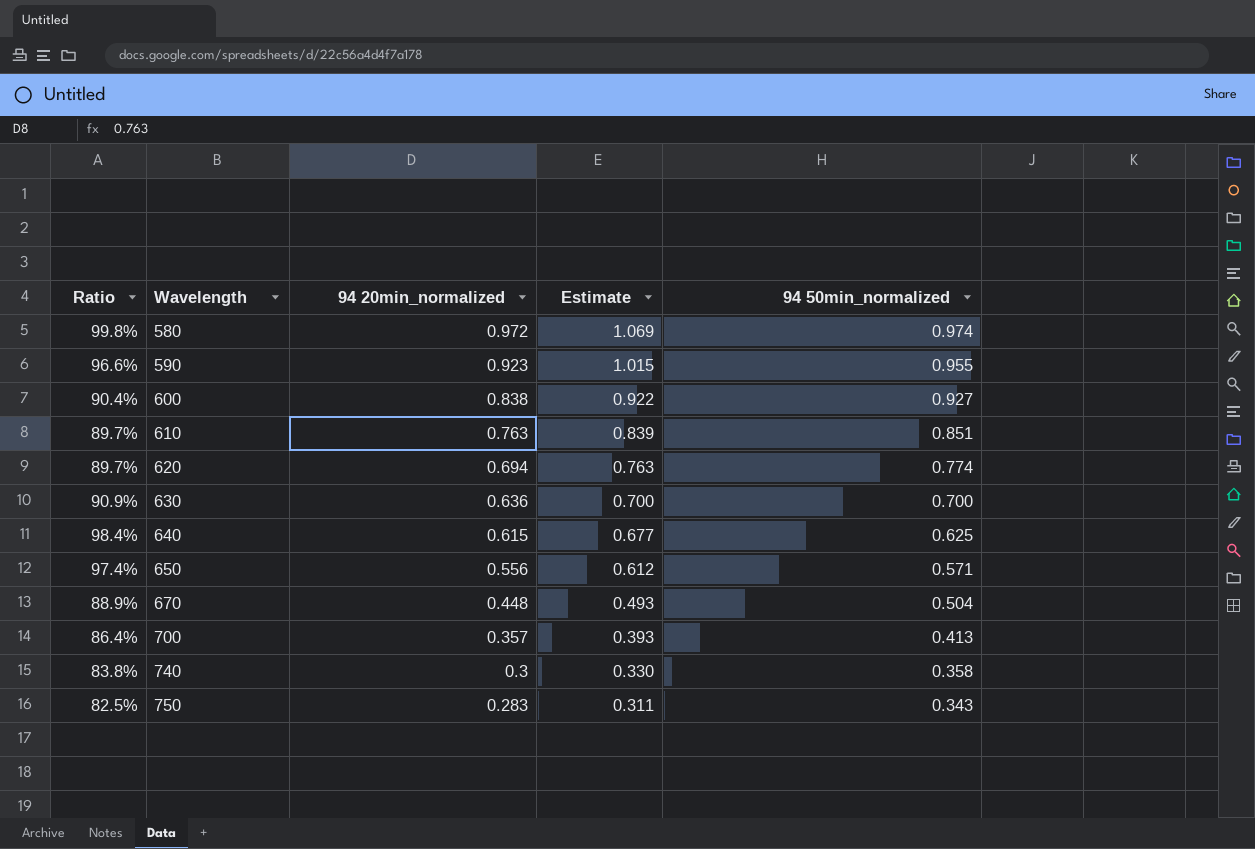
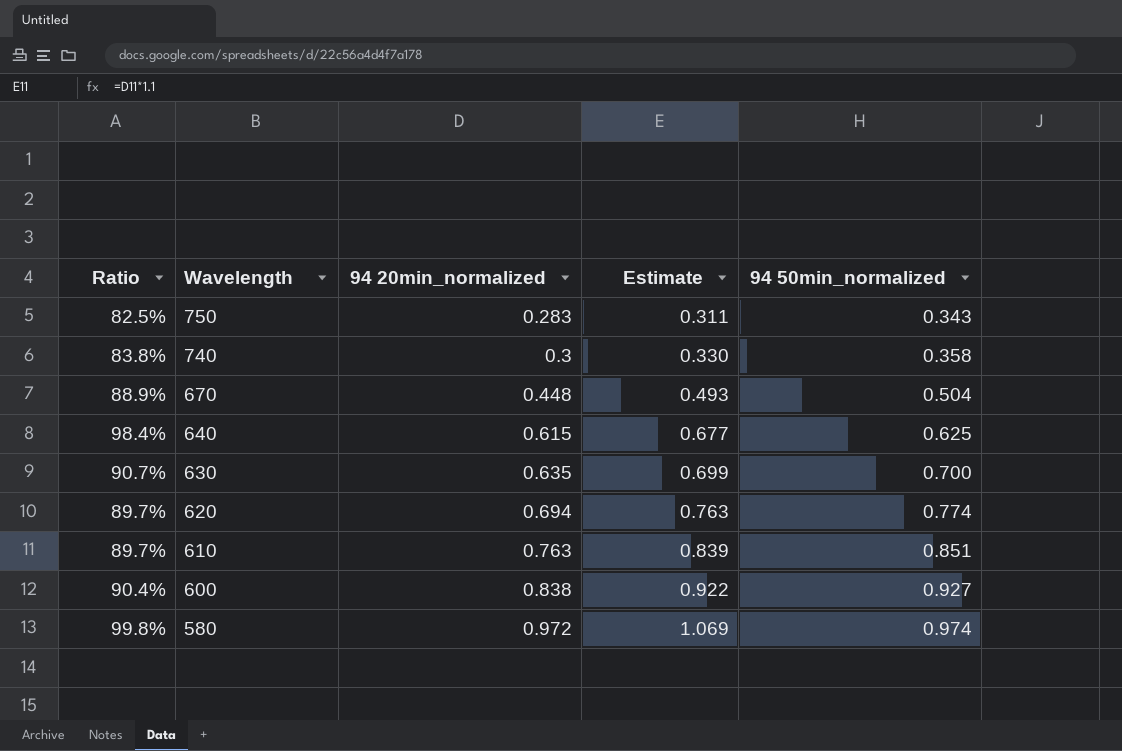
row order: Wavelength ascending -> Wavelength descending
row 590: 96.6% | 0.923 | 1.015 | 0.955 -> none
row 650: 97.4% | 0.556 | 0.612 | 0.571 -> none
row 700: 86.4% | 0.357 | 0.393 | 0.413 -> none
630 | Ratio: 90.9% -> 90.7%
630 | 94 20min_normalized: 0.636 -> 0.635
630 | Estimate: 0.700 -> 0.699

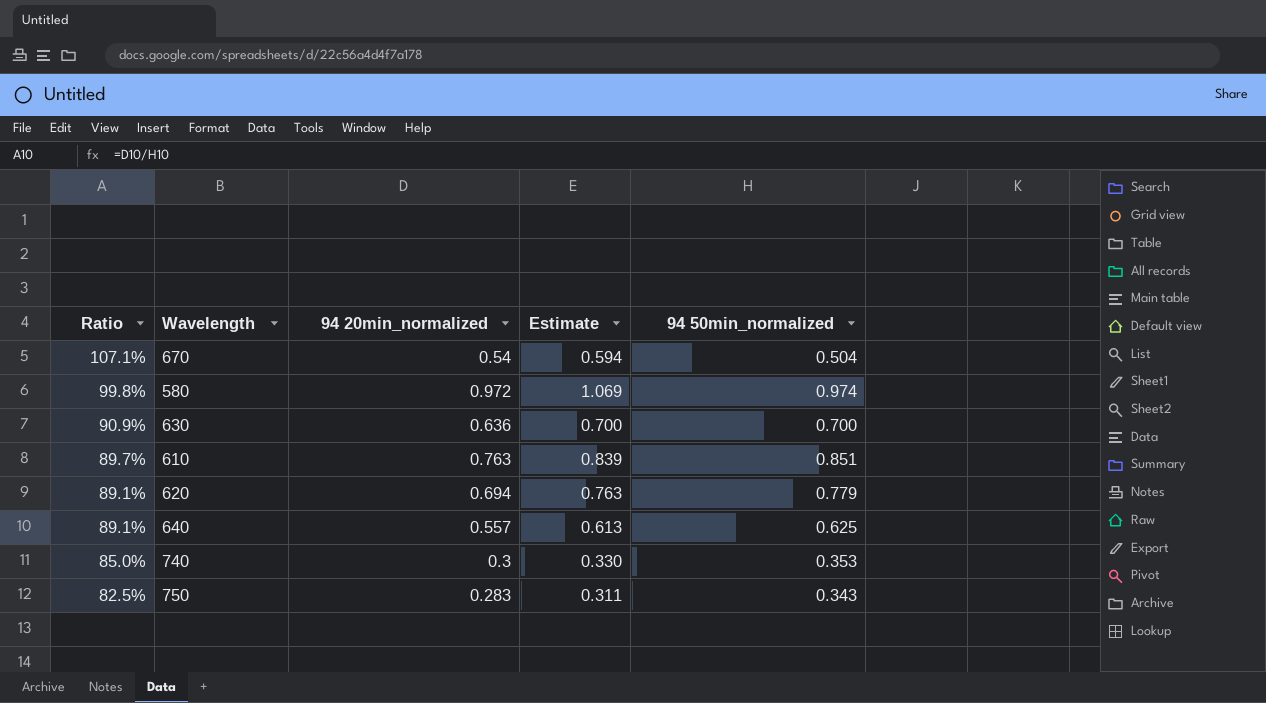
row order: Wavelength descending -> Ratio descending
row 600: 90.4% | 0.838 | 0.922 | 0.927 -> none
670 | Ratio: 88.9% -> 107.1%
670 | 94 20min_normalized: 0.448 -> 0.54
670 | Estimate: 0.493 -> 0.594
630 | Ratio: 90.7% -> 90.9%
630 | 94 20min_normalized: 0.635 -> 0.636
630 | Estimate: 0.699 -> 0.700
620 | Ratio: 89.7% -> 89.1%
620 | 94 50min_normalized: 0.774 -> 0.779
640 | Ratio: 98.4% -> 89.1%
640 | 94 20min_normalized: 0.615 -> 0.557
640 | Estimate: 0.677 -> 0.613
740 | Ratio: 83.8% -> 85.0%
740 | 94 50min_normalized: 0.358 -> 0.353

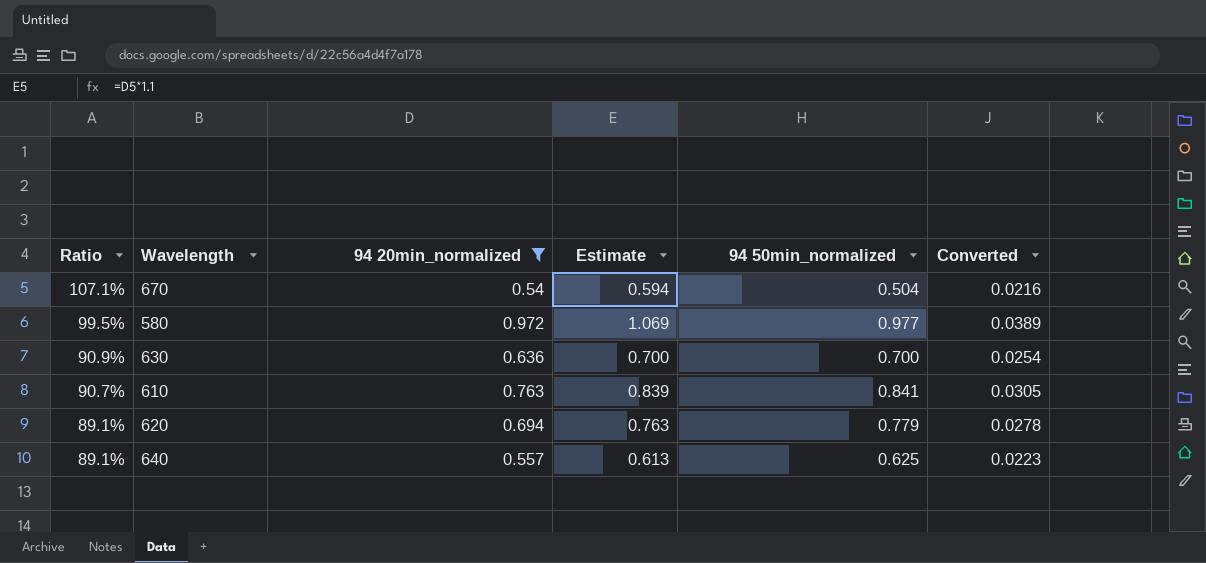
filter: none -> 94 20min_normalized >= 0.54
column Converted | formula: none -> [94 20min_normalized] * 0.04
580 | Ratio: 99.8% -> 99.5%
580 | 94 50min_normalized: 0.974 -> 0.977
610 | Ratio: 89.7% -> 90.7%
610 | 94 50min_normalized: 0.851 -> 0.841

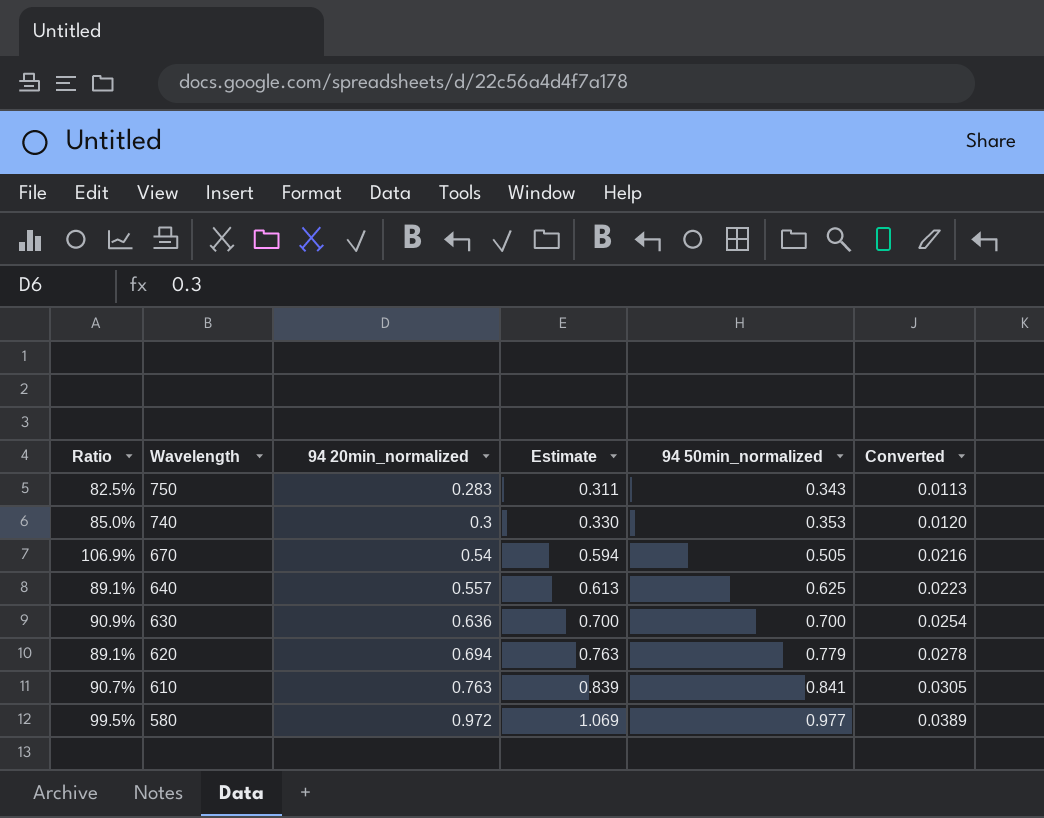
filter: 94 20min_normalized >= 0.54 -> none
row order: Ratio descending -> Wavelength descending
670 | Ratio: 107.1% -> 106.9%
670 | 94 50min_normalized: 0.504 -> 0.505

